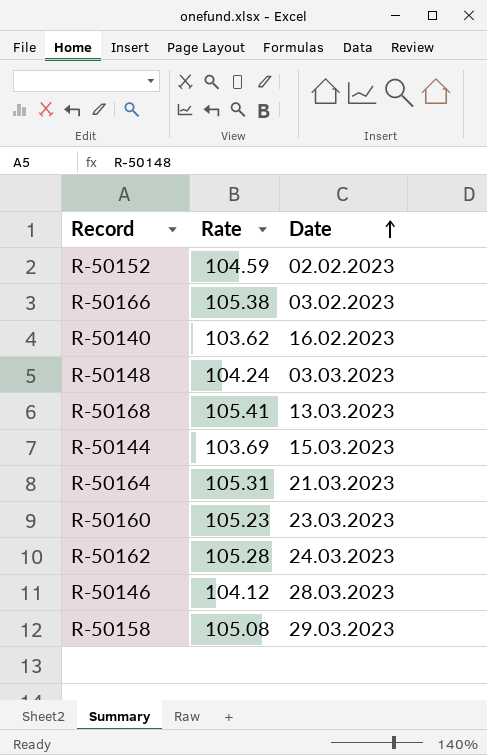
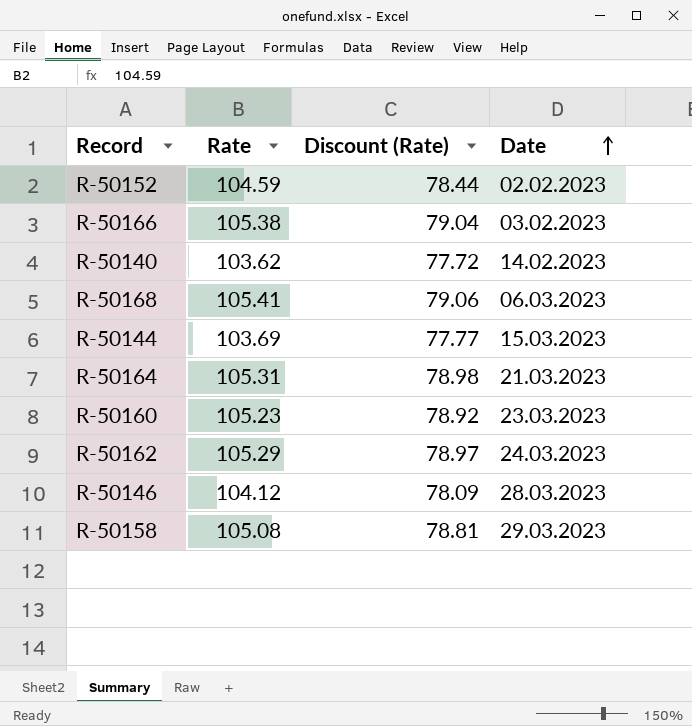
column Discount (Rate) | formula: none -> [Rate] * 0.75
row R-50148: 104.24 | 03.03.2023 -> none
R-50140 | Date: 16.02.2023 -> 14.02.2023
R-50168 | Date: 13.03.2023 -> 06.03.2023
R-50162 | Rate: 105.28 -> 105.29

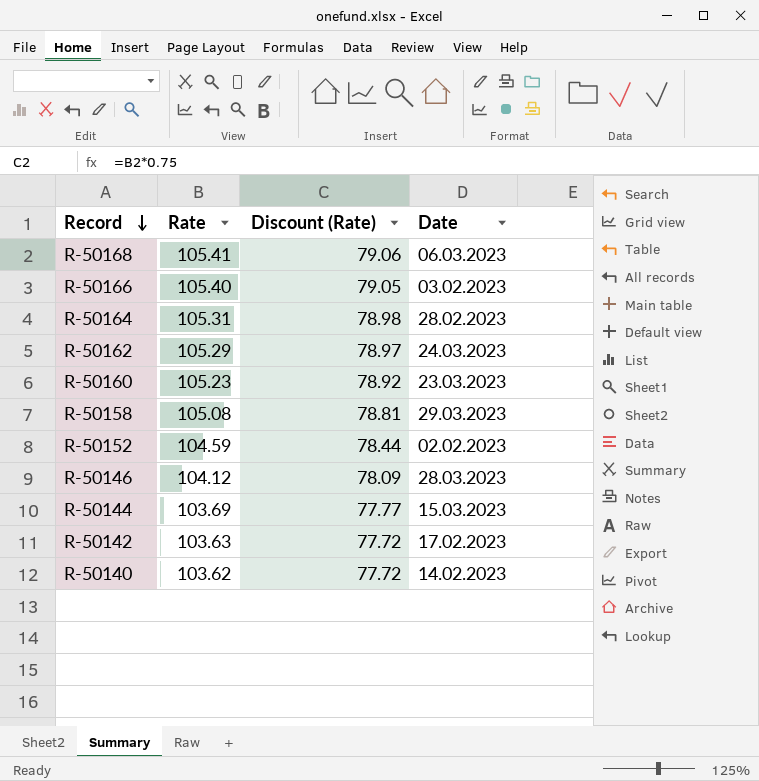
row order: Date ascending -> Record descending
R-50166 | Rate: 105.38 -> 105.40
R-50166 | Discount (Rate): 79.04 -> 79.05
R-50164 | Date: 21.03.2023 -> 28.02.2023
row R-50142: none -> 103.63 | 77.72 | 17.02.2023

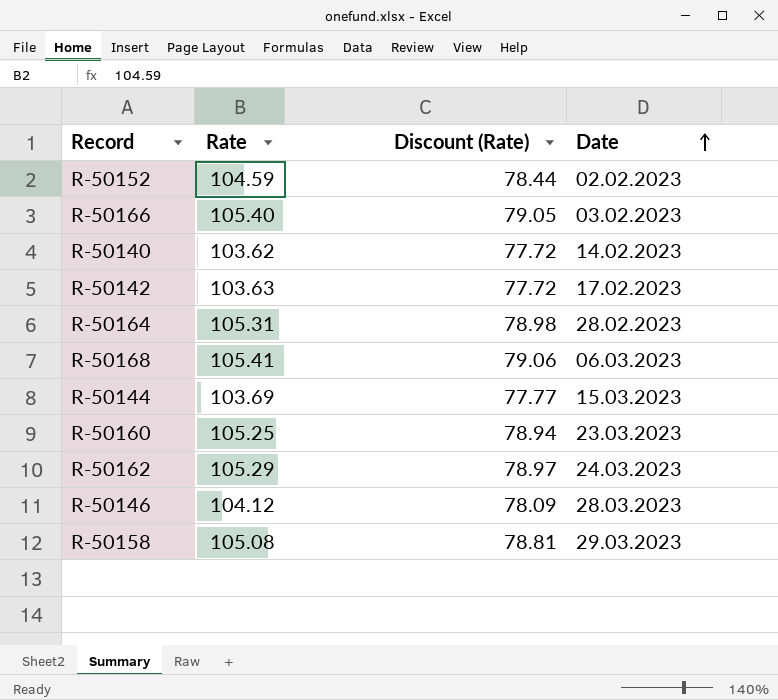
row order: Record descending -> Date ascending
R-50160 | Rate: 105.23 -> 105.25
R-50160 | Discount (Rate): 78.92 -> 78.94

